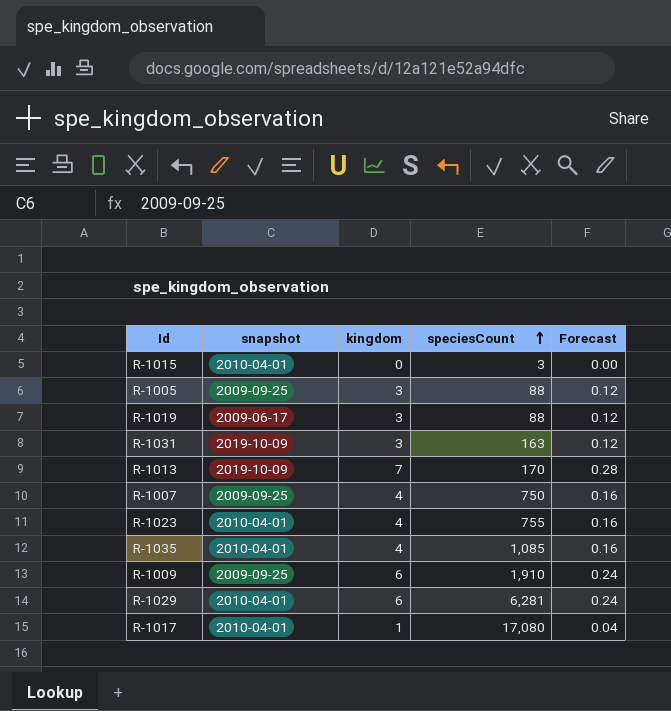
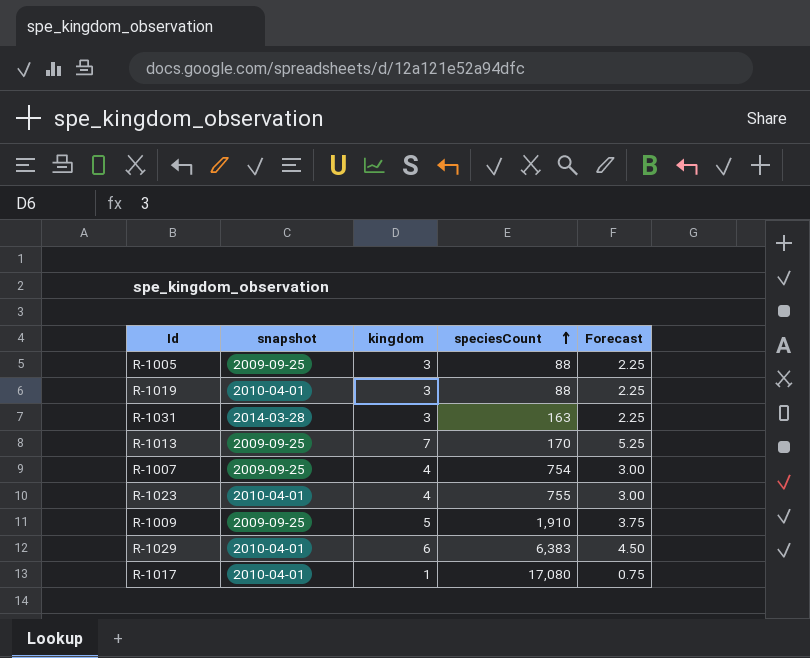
column Forecast | formula: [kingdom] * 0.04 -> [kingdom] * 0.75
row R-1015: 2010-04-01 | 0 | 3 | 0.00 -> none
row R-1035: 2010-04-01 | 4 | 1,085 | 0.16 -> none
R-1019 | snapshot: 2009-06-17 -> 2010-04-01
R-1031 | snapshot: 2019-10-09 -> 2014-03-28
R-1013 | snapshot: 2019-10-09 -> 2009-09-25
R-1007 | speciesCount: 750 -> 754
R-1009 | kingdom: 6 -> 5
R-1029 | speciesCount: 6,281 -> 6,383

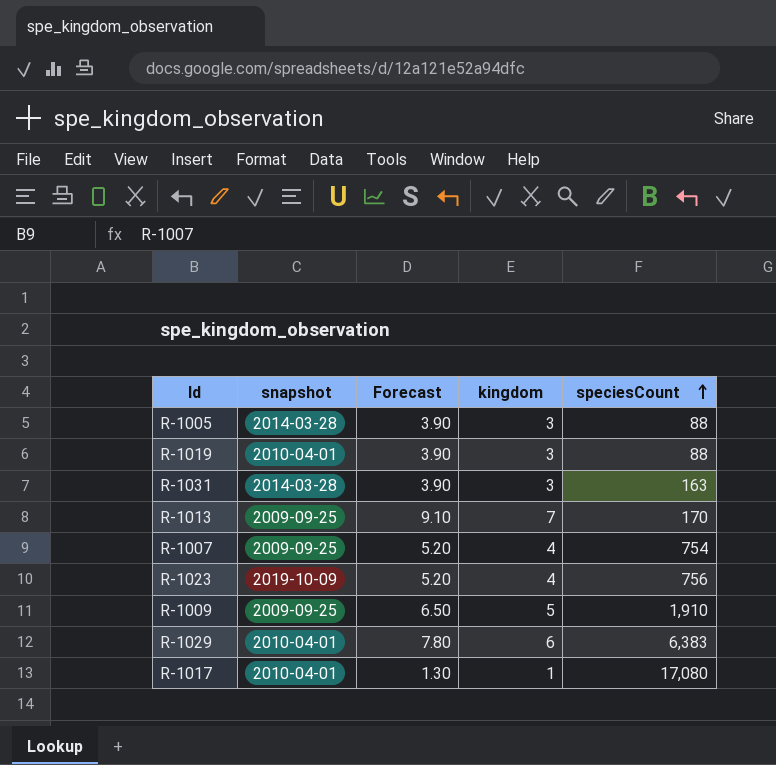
column Forecast | formula: [kingdom] * 0.75 -> [kingdom] * 1.3
column Forecast | position: 5 -> 3
R-1005 | snapshot: 2009-09-25 -> 2014-03-28
R-1023 | snapshot: 2010-04-01 -> 2019-10-09
R-1023 | speciesCount: 755 -> 756

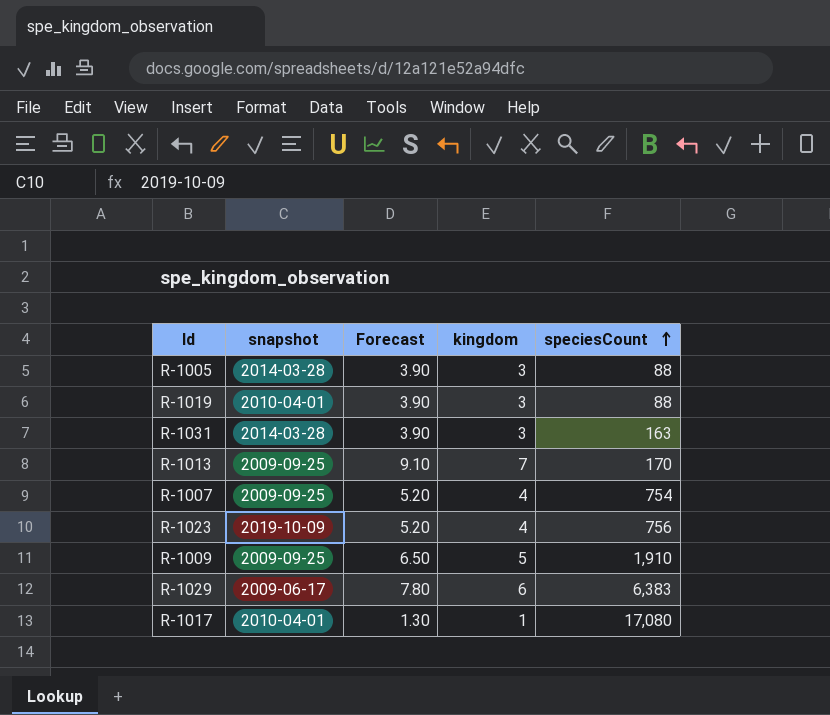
R-1029 | snapshot: 2010-04-01 -> 2009-06-17

